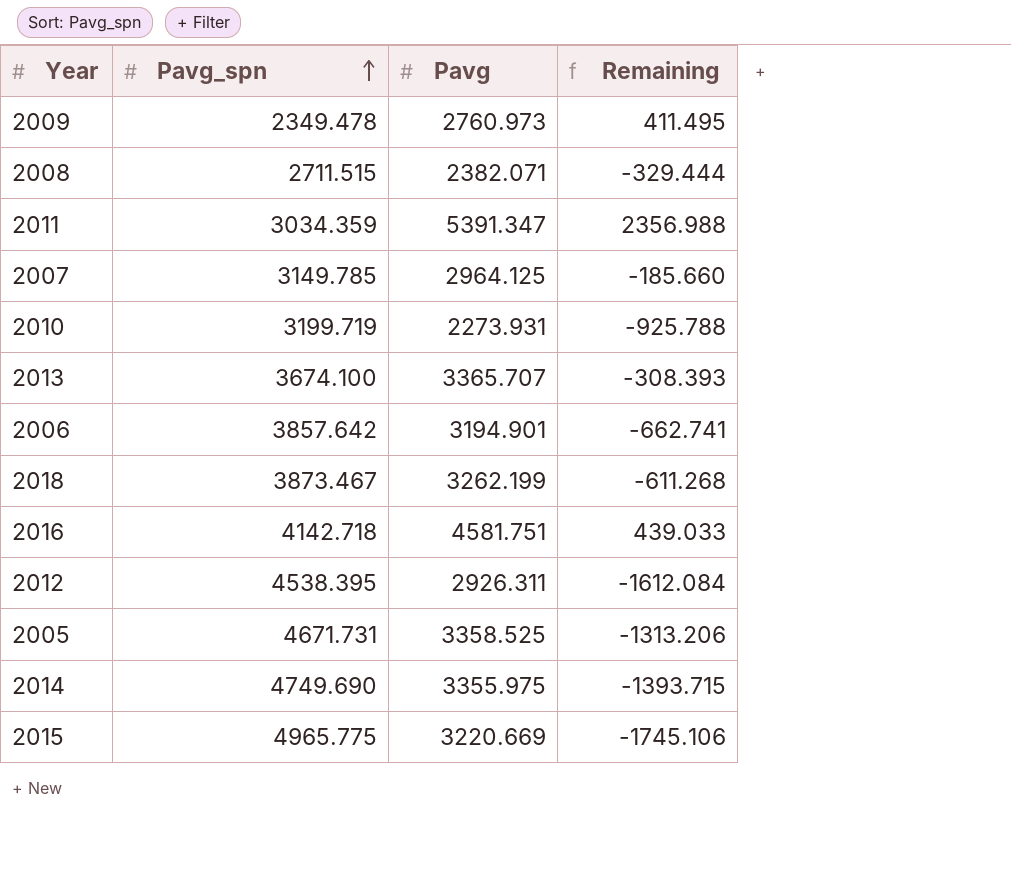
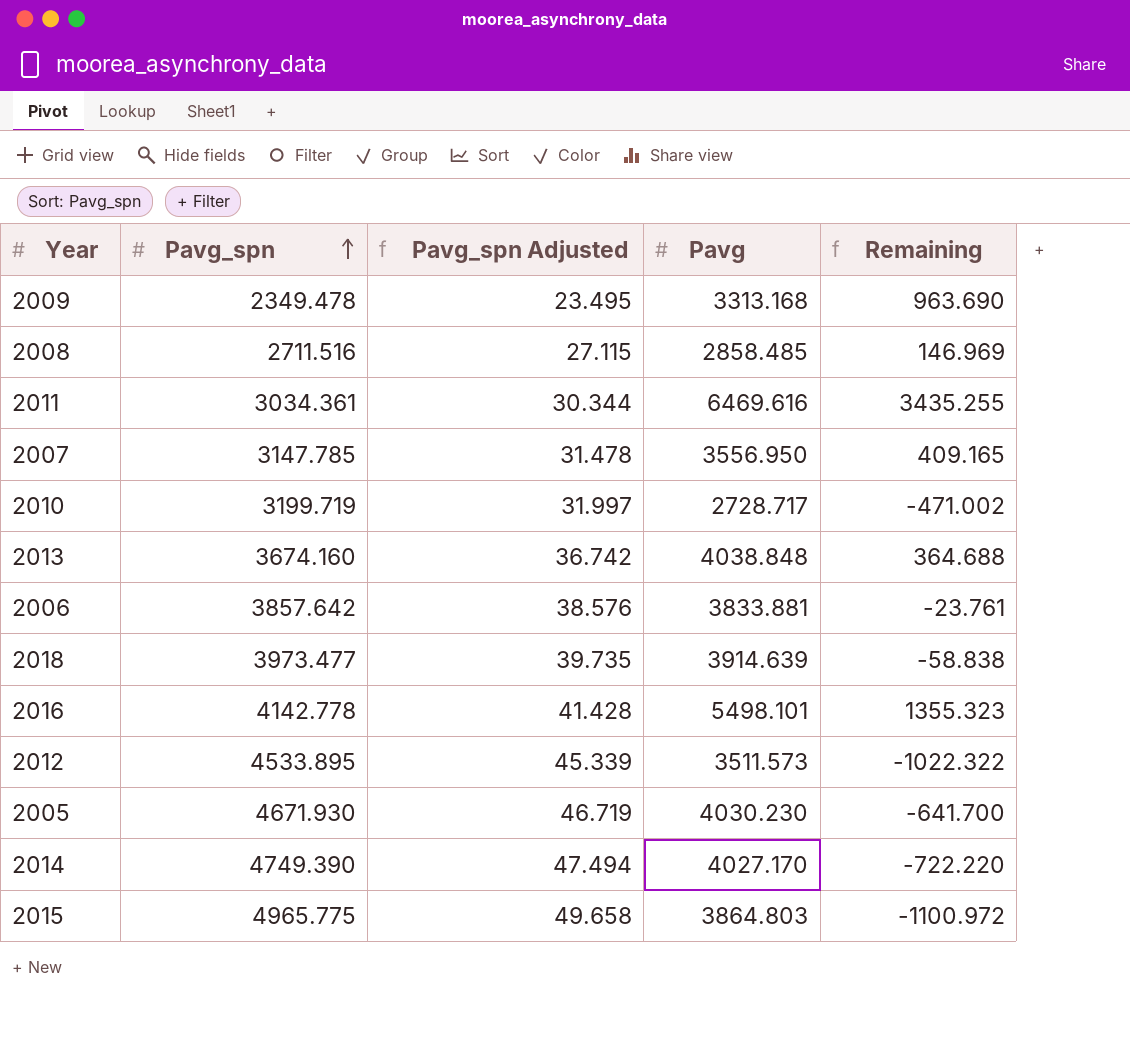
column Pavg_spn Adjusted | formula: none -> [Pavg_spn] * 0.01
2009 | Pavg: 2760.973 -> 3313.168
2009 | Remaining: 411.495 -> 963.690
2008 | Pavg_spn: 2711.515 -> 2711.516
2008 | Pavg: 2382.071 -> 2858.485
2008 | Remaining: -329.444 -> 146.969
2011 | Pavg_spn: 3034.359 -> 3034.361
2011 | Pavg: 5391.347 -> 6469.616
2011 | Remaining: 2356.988 -> 3435.255
2007 | Pavg_spn: 3149.785 -> 3147.785
2007 | Pavg: 2964.125 -> 3556.950
2007 | Remaining: -185.660 -> 409.165
2010 | Pavg: 2273.931 -> 2728.717
2010 | Remaining: -925.788 -> -471.002
2013 | Pavg_spn: 3674.100 -> 3674.160
2013 | Pavg: 3365.707 -> 4038.848
2013 | Remaining: -308.393 -> 364.688
2006 | Pavg: 3194.901 -> 3833.881
2006 | Remaining: -662.741 -> -23.761
2018 | Pavg_spn: 3873.467 -> 3973.477
2018 | Pavg: 3262.199 -> 3914.639
2018 | Remaining: -611.268 -> -58.838
2016 | Pavg_spn: 4142.718 -> 4142.778
2016 | Pavg: 4581.751 -> 5498.101
2016 | Remaining: 439.033 -> 1355.323
2012 | Pavg_spn: 4538.395 -> 4533.895
2012 | Pavg: 2926.311 -> 3511.573
2012 | Remaining: -1612.084 -> -1022.322
2005 | Pavg_spn: 4671.731 -> 4671.930
2005 | Pavg: 3358.525 -> 4030.230
2005 | Remaining: -1313.206 -> -641.700
2014 | Pavg_spn: 4749.690 -> 4749.390
2014 | Pavg: 3355.975 -> 4027.170
2014 | Remaining: -1393.715 -> -722.220
2015 | Pavg: 3220.669 -> 3864.803
2015 | Remaining: -1745.106 -> -1100.972

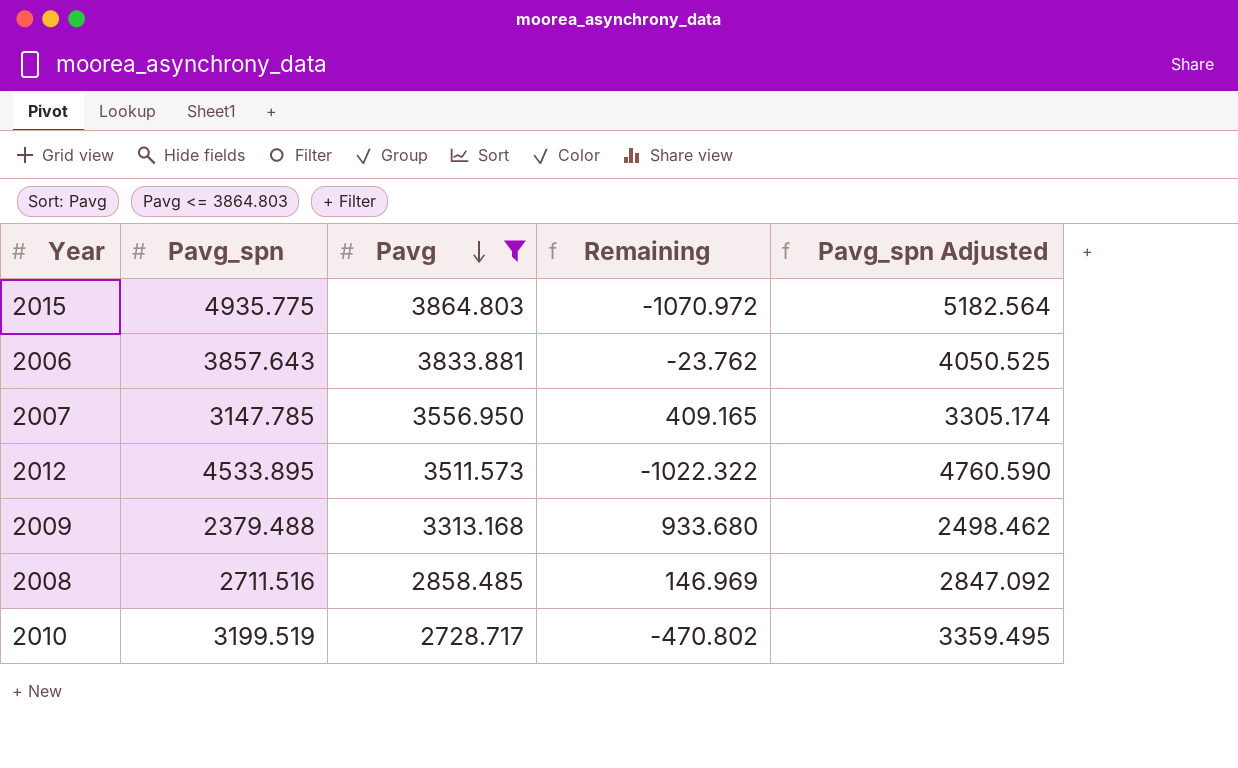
filter: none -> Pavg <= 3864.803
row order: Pavg_spn ascending -> Pavg descending
column Pavg_spn Adjusted | formula: [Pavg_spn] * 0.01 -> [Pavg_spn] * 1.05
column Pavg_spn Adjusted | position: 3 -> 5
2015 | Pavg_spn: 4965.775 -> 4935.775
2015 | Remaining: -1100.972 -> -1070.972
2006 | Pavg_spn: 3857.642 -> 3857.643
2006 | Remaining: -23.761 -> -23.762
2009 | Pavg_spn: 2349.478 -> 2379.488
2009 | Remaining: 963.690 -> 933.680
2010 | Pavg_spn: 3199.719 -> 3199.519
2010 | Remaining: -471.002 -> -470.802

